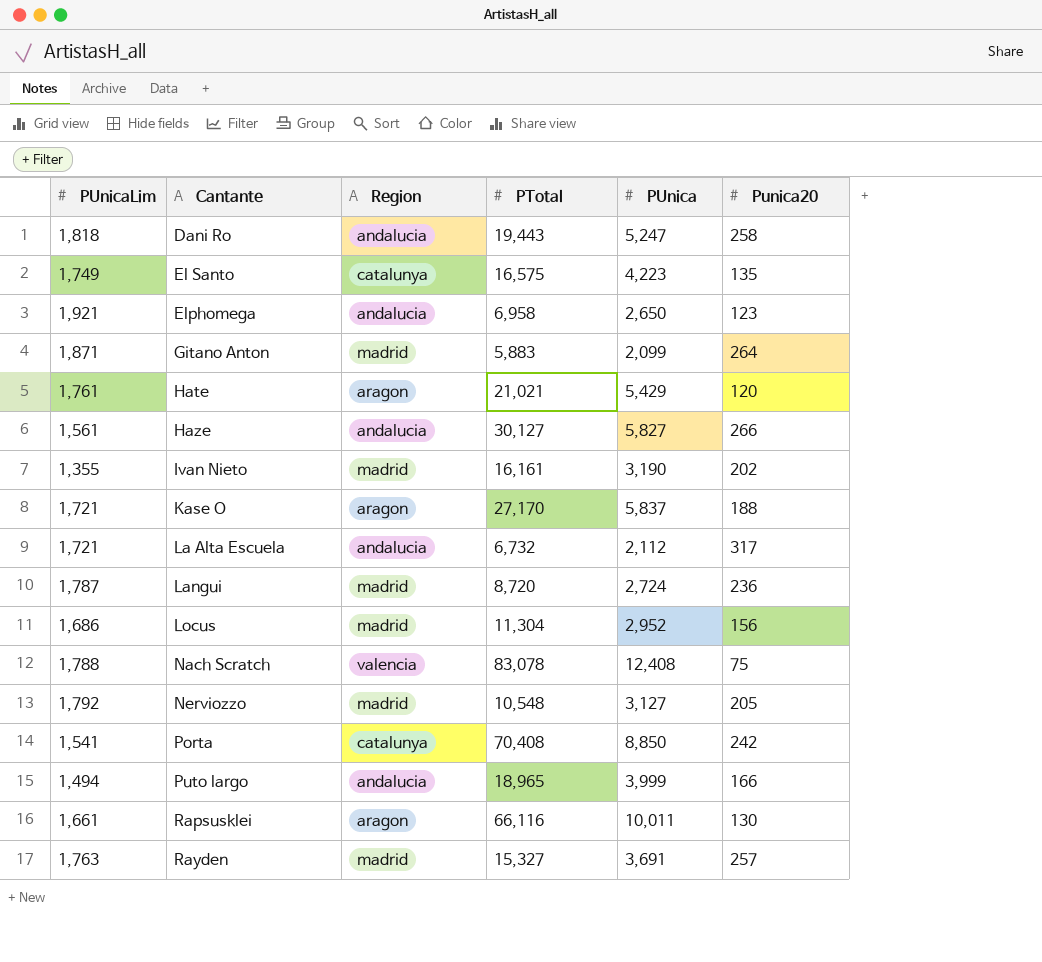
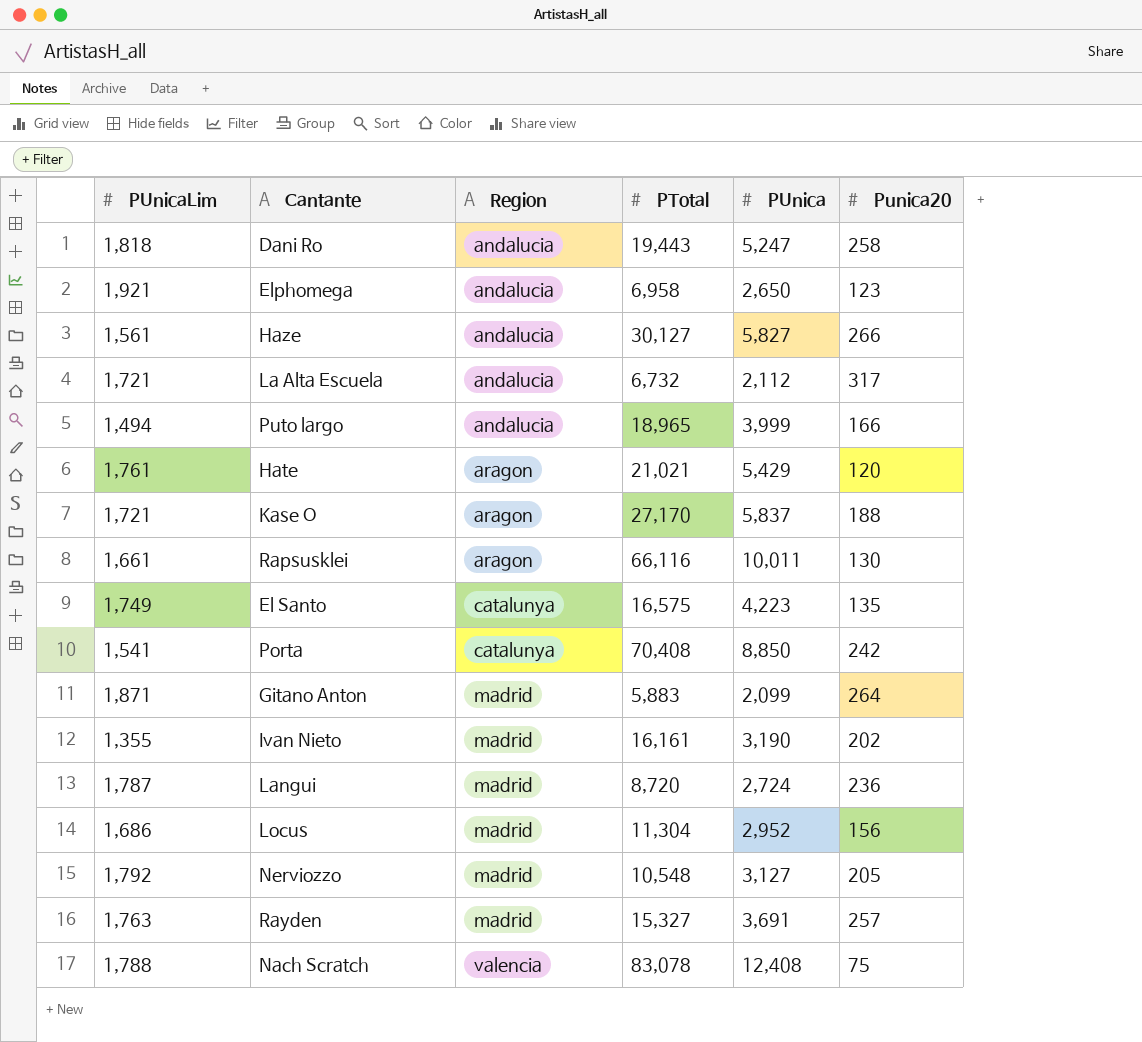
row order: Cantante ascending -> Region ascending

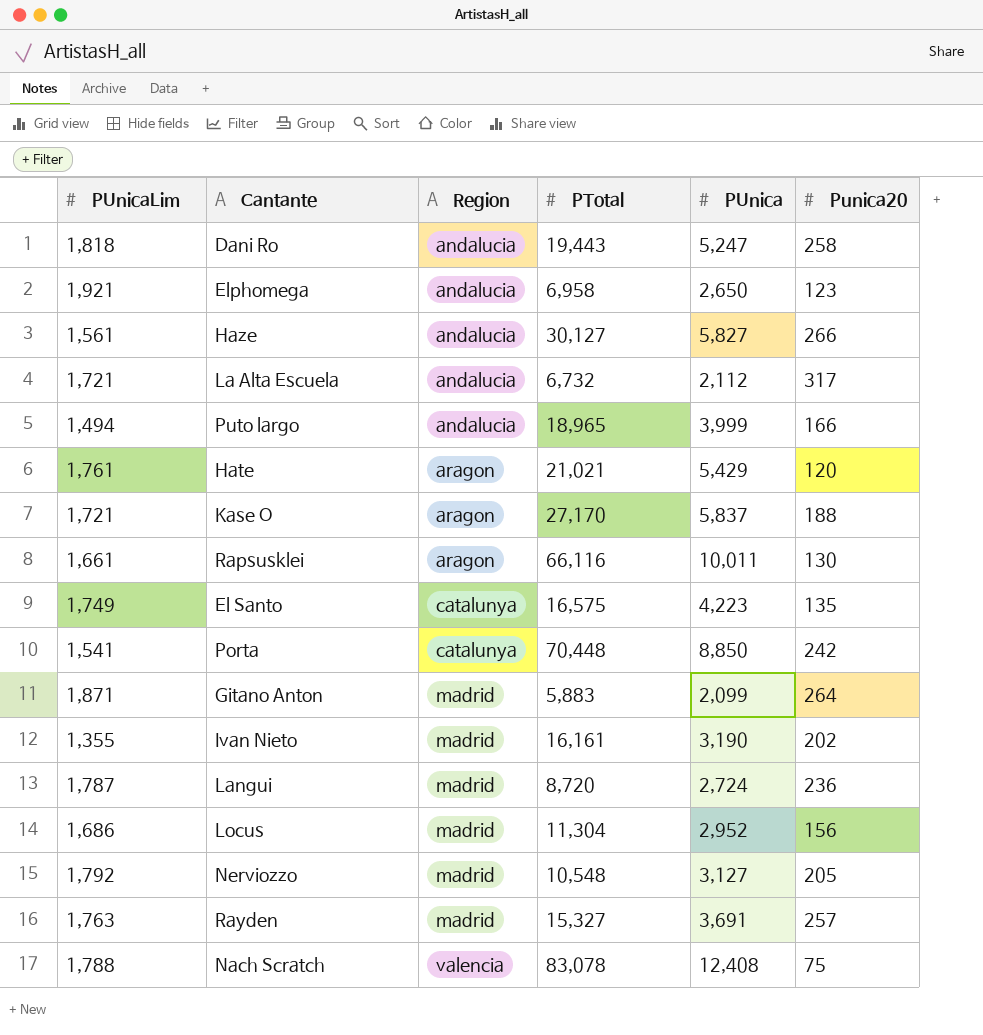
Porta | PTotal: 70,408 -> 70,448

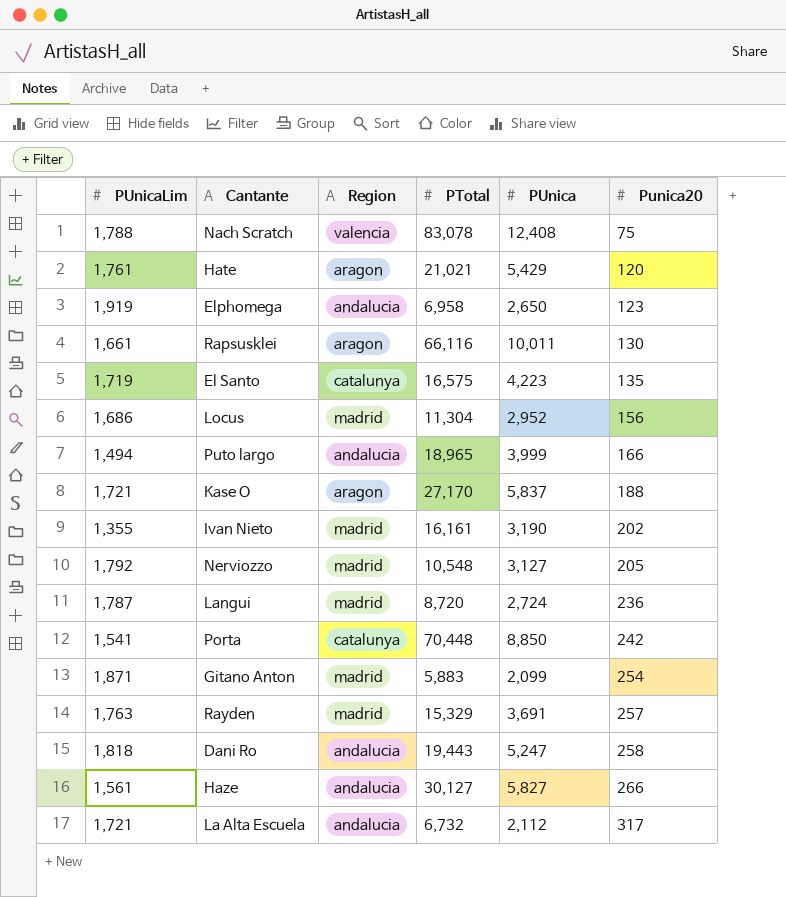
row order: Region ascending -> Punica20 ascending
Elphomega | PUnicaLim: 1,921 -> 1,919
El Santo | PUnicaLim: 1,749 -> 1,719
Gitano Anton | Punica20: 264 -> 254
Rayden | PTotal: 15,327 -> 15,329

